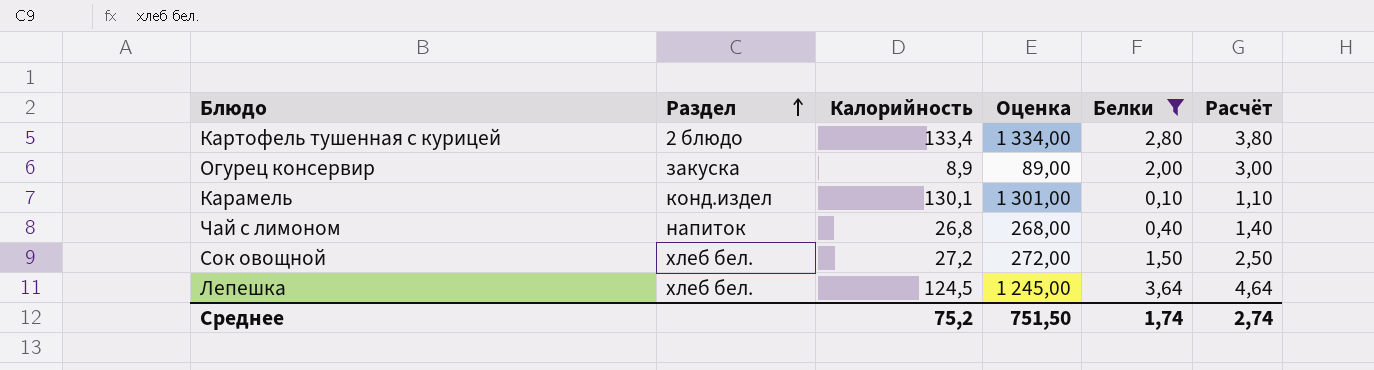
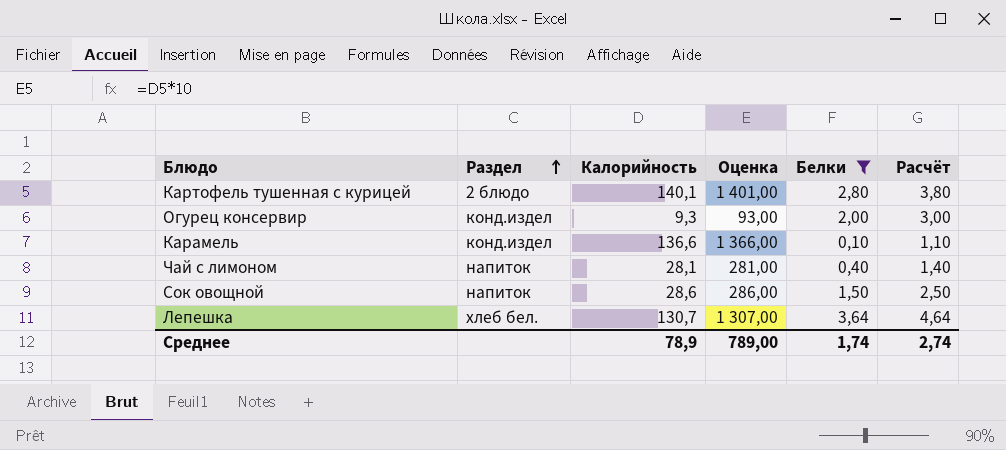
Картофель тушенная с курицей | Калорийность: 133,4 -> 140,1
Картофель тушенная с курицей | Оценка: 1 334,00 -> 1 401,00
Огурец консервир | Раздел: закуска -> конд.издел
Огурец консервир | Калорийность: 8,9 -> 9,3
Огурец консервир | Оценка: 89,00 -> 93,00
Карамель | Калорийность: 130,1 -> 136,6
Карамель | Оценка: 1 301,00 -> 1 366,00
Чай с лимоном | Калорийность: 26,8 -> 28,1
Чай с лимоном | Оценка: 268,00 -> 281,00
Сок овощной | Раздел: хлеб бел. -> напиток
Сок овощной | Калорийность: 27,2 -> 28,6
Сок овощной | Оценка: 272,00 -> 286,00
Лепешка | Калорийность: 124,5 -> 130,7
Лепешка | Оценка: 1 245,00 -> 1 307,00
Среднее | Калорийность: 75,2 -> 78,9
Среднее | Оценка: 751,50 -> 789,00

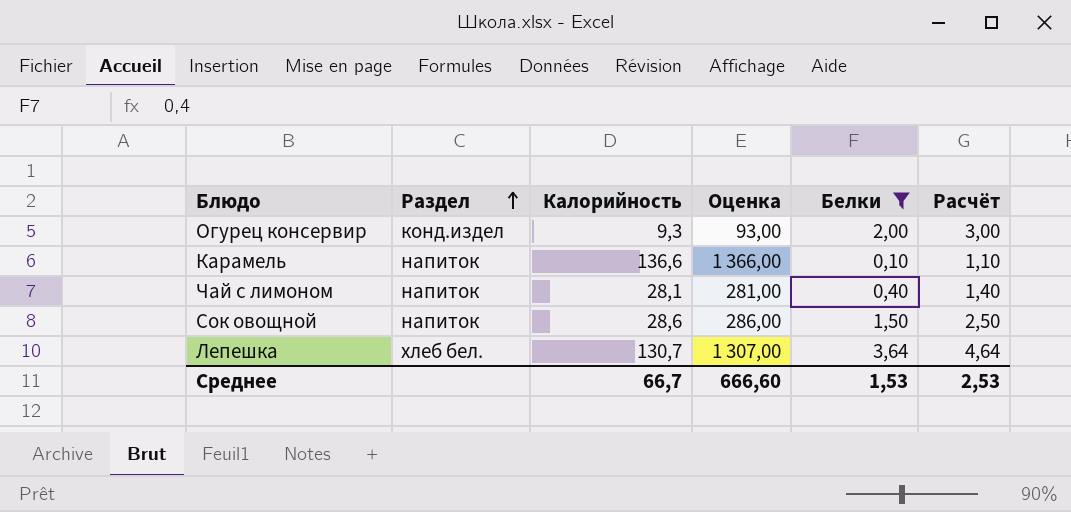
row Картофель тушенная с курицей: 2 блюдо | 140,1 | 1 401,00 | 2,80 | 3,80 -> none
Карамель | Раздел: конд.издел -> напиток
Среднее | Калорийность: 78,9 -> 66,7
Среднее | Оценка: 789,00 -> 666,60
Среднее | Белки: 1,74 -> 1,53
Среднее | Расчёт: 2,74 -> 2,53

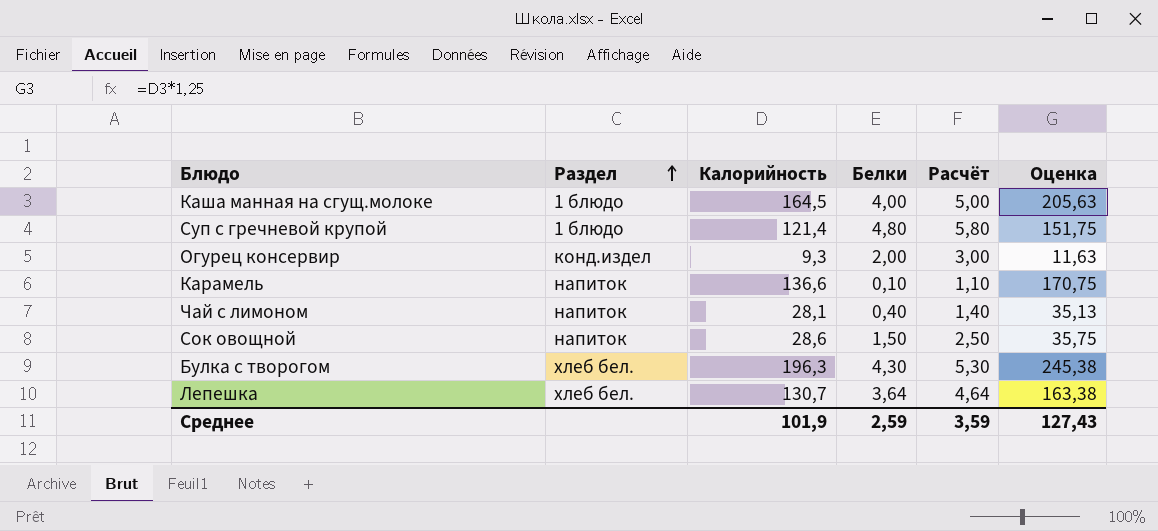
filter: Белки <= 3,64 -> none
column Оценка | formula: [Калорийность] * 10 -> [Калорийность] * 1,25
column Оценка | position: 4 -> 6
Среднее | Калорийность: 66,7 -> 101,9
Среднее | Белки: 1,53 -> 2,59
Среднее | Расчёт: 2,53 -> 3,59
Среднее | Оценка: 666,60 -> 127,43

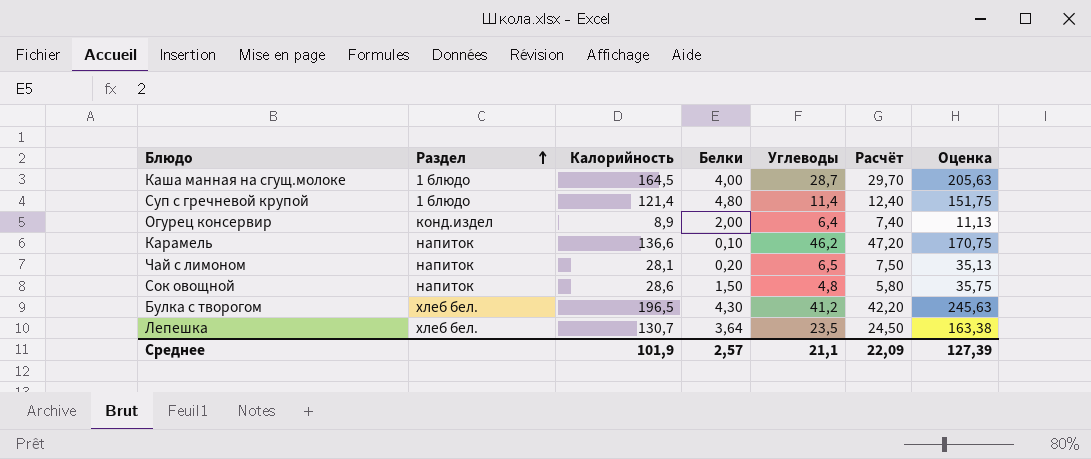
column Углеводы | position: none -> 5
column Расчёт | formula: [Белки] + 1 -> [Углеводы] + 1
Огурец консервир | Калорийность: 9,3 -> 8,9
Огурец консервир | Оценка: 11,63 -> 11,13
Чай с лимоном | Белки: 0,40 -> 0,20
Булка с творогом | Калорийность: 196,3 -> 196,5
Булка с творогом | Оценка: 245,38 -> 245,63
Среднее | Белки: 2,59 -> 2,57
Среднее | Расчёт: 3,59 -> 22,09
Среднее | Оценка: 127,43 -> 127,39

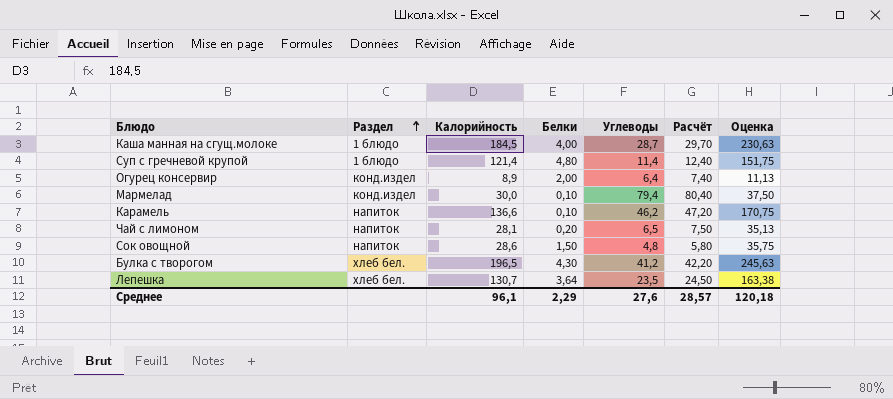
Каша манная на сгущ.молоке | Калорийность: 164,5 -> 184,5
Каша манная на сгущ.молоке | Оценка: 205,63 -> 230,63
row Мармелад: none -> конд.издел | 30,0 | 0,10 | 79,4 | 80,40 | 37,50
Среднее | Калорийность: 101,9 -> 96,1
Среднее | Белки: 2,57 -> 2,29
Среднее | Углеводы: 21,1 -> 27,6
Среднее | Расчёт: 22,09 -> 28,57
Среднее | Оценка: 127,39 -> 120,18

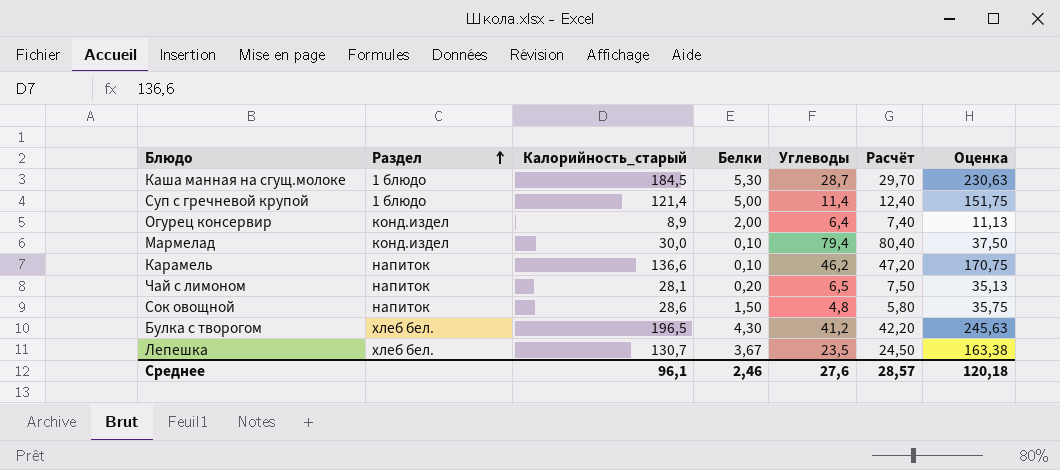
column name: Калорийность -> Калорийность_старый
Каша манная на сгущ.молоке | Белки: 4,00 -> 5,30
Суп с гречневой крупой | Белки: 4,80 -> 5,00
Лепешка | Белки: 3,64 -> 3,67
Среднее | Белки: 2,29 -> 2,46

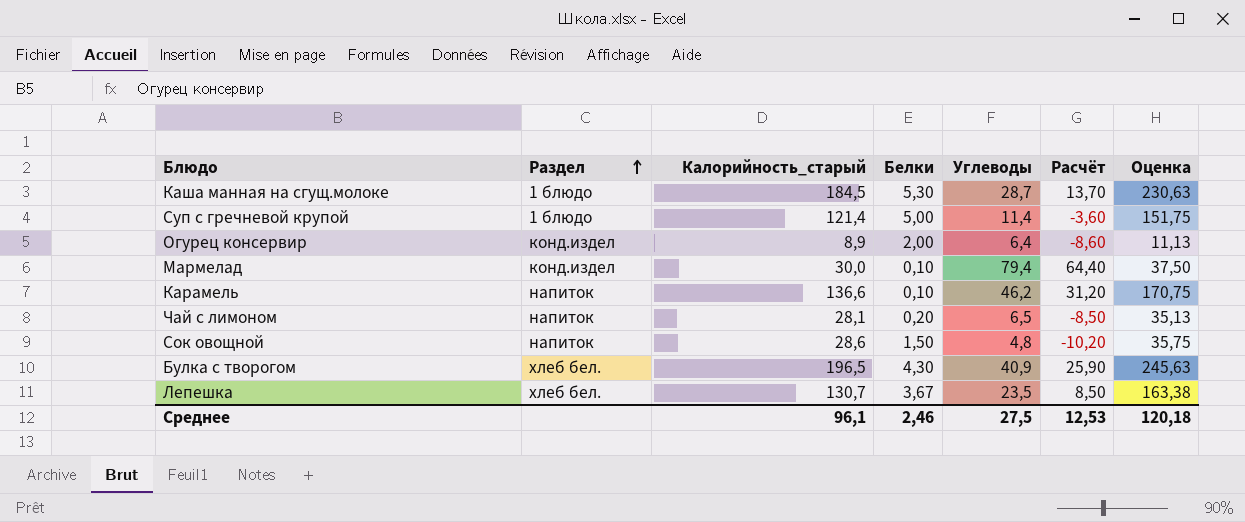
column Расчёт | formula: [Углеводы] + 1 -> [Углеводы] - 15
Булка с творогом | Углеводы: 41,2 -> 40,9
Среднее | Углеводы: 27,6 -> 27,5
Среднее | Расчёт: 28,57 -> 12,53

